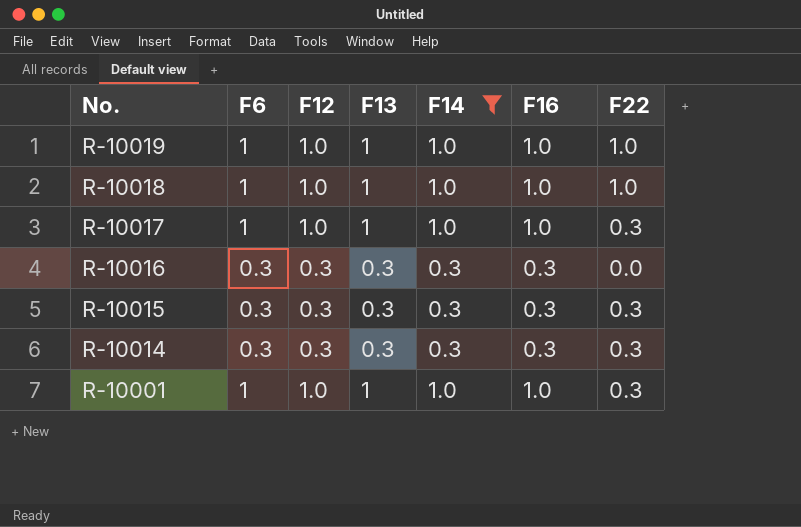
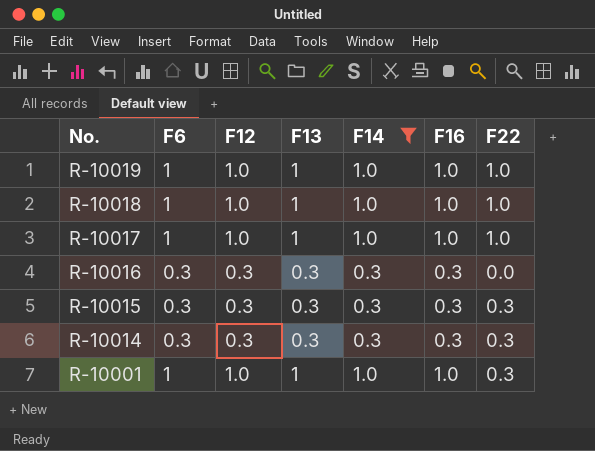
R-10017 | F22: 0.3 -> 1.0

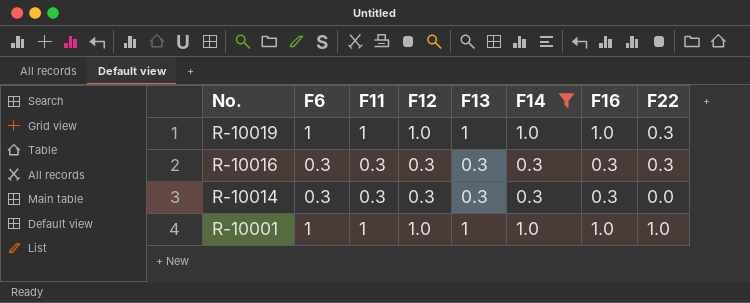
column F11 | position: none -> 3
row R-10018: 1 | 1.0 | 1 | 1.0 | 1.0 | 1.0 -> none
row R-10017: 1 | 1.0 | 1 | 1.0 | 1.0 | 1.0 -> none
row R-10015: 0.3 | 0.3 | 0.3 | 0.3 | 0.3 | 0.3 -> none
R-10019 | F22: 1.0 -> 0.3
R-10016 | F22: 0.0 -> 0.3
R-10014 | F22: 0.3 -> 0.0
R-10001 | F22: 0.3 -> 1.0

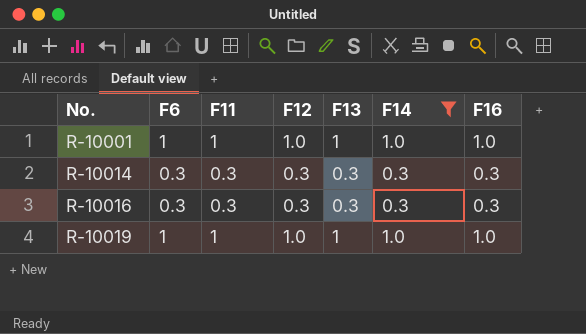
row order: No. descending -> No. ascending
column F22 | position: 8 -> none

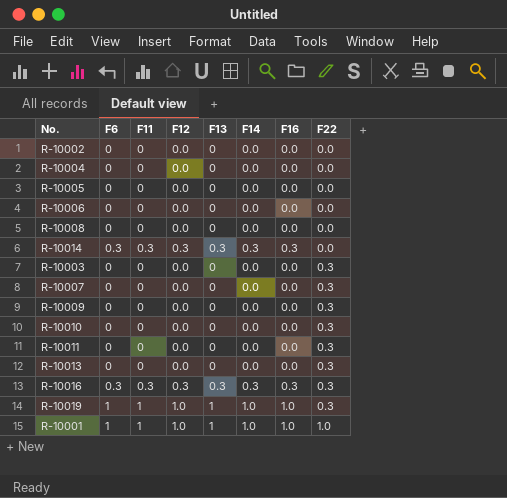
filter: F14 != 0.0 -> none
row order: No. ascending -> F22 ascending
column F22 | position: none -> 8

